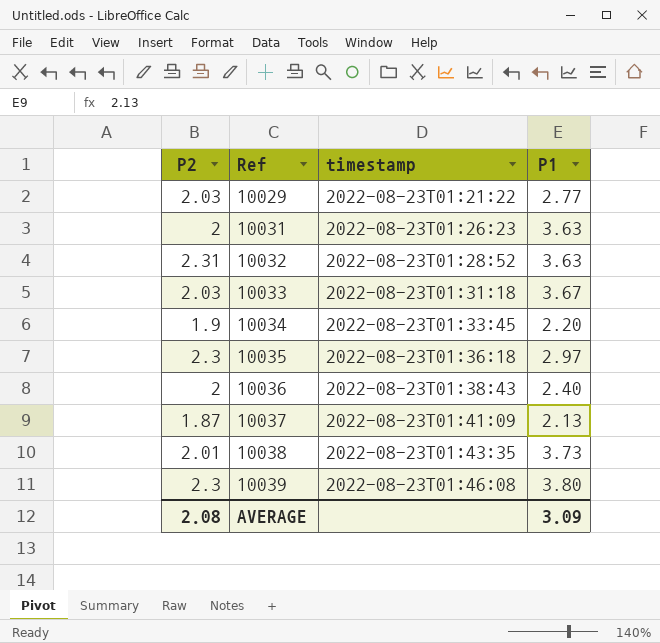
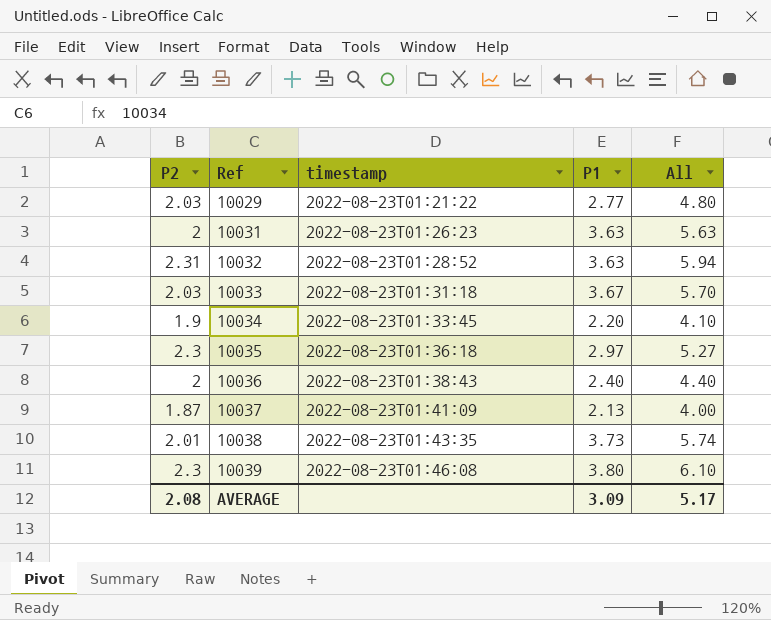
column All | formula: none -> [P2] + [P1]

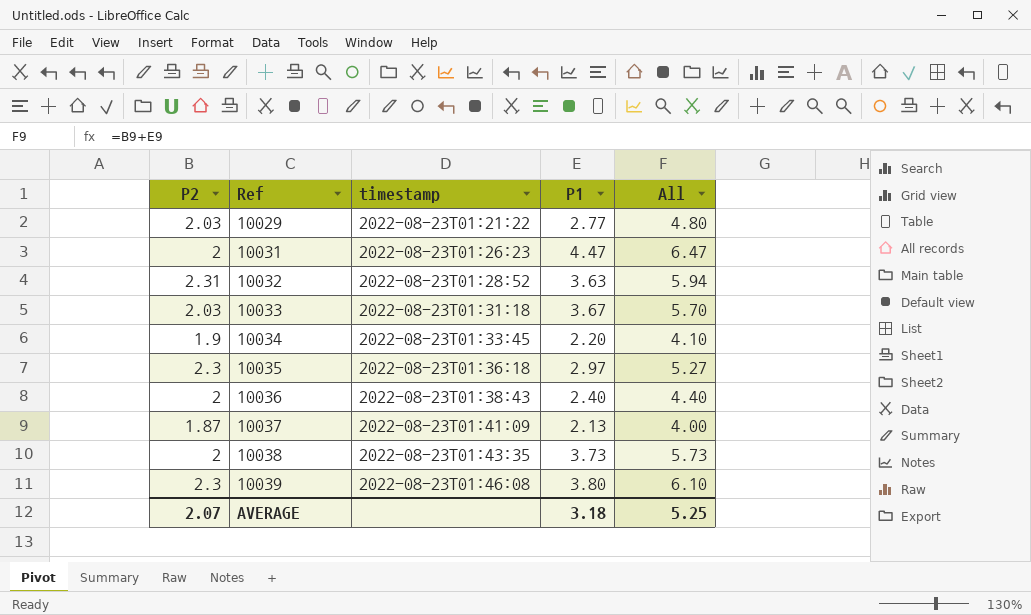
10031 | P1: 3.63 -> 4.47
10031 | All: 5.63 -> 6.47
10038 | P2: 2.01 -> 2
10038 | All: 5.74 -> 5.73
AVERAGE | P2: 2.08 -> 2.07
AVERAGE | P1: 3.09 -> 3.18
AVERAGE | All: 5.17 -> 5.25

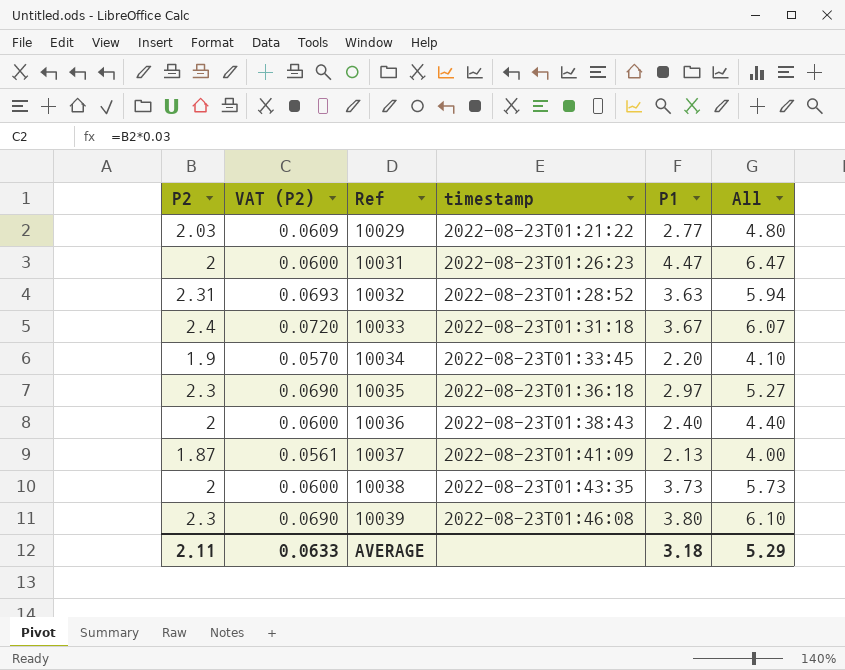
column VAT (P2) | formula: none -> [P2] * 0.03
10033 | P2: 2.03 -> 2.4
10033 | All: 5.70 -> 6.07
AVERAGE | P2: 2.07 -> 2.11
AVERAGE | All: 5.25 -> 5.29

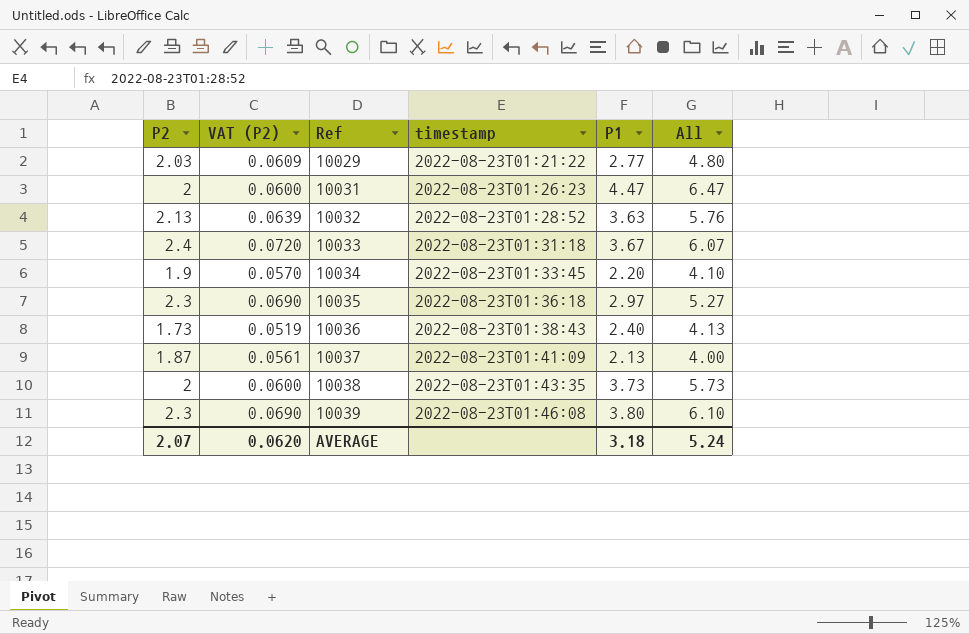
10032 | P2: 2.31 -> 2.13
10032 | VAT (P2): 0.0693 -> 0.0639
10032 | All: 5.94 -> 5.76
10036 | P2: 2 -> 1.73
10036 | VAT (P2): 0.0600 -> 0.0519
10036 | All: 4.40 -> 4.13
AVERAGE | P2: 2.11 -> 2.07
AVERAGE | VAT (P2): 0.0633 -> 0.0620
AVERAGE | All: 5.29 -> 5.24

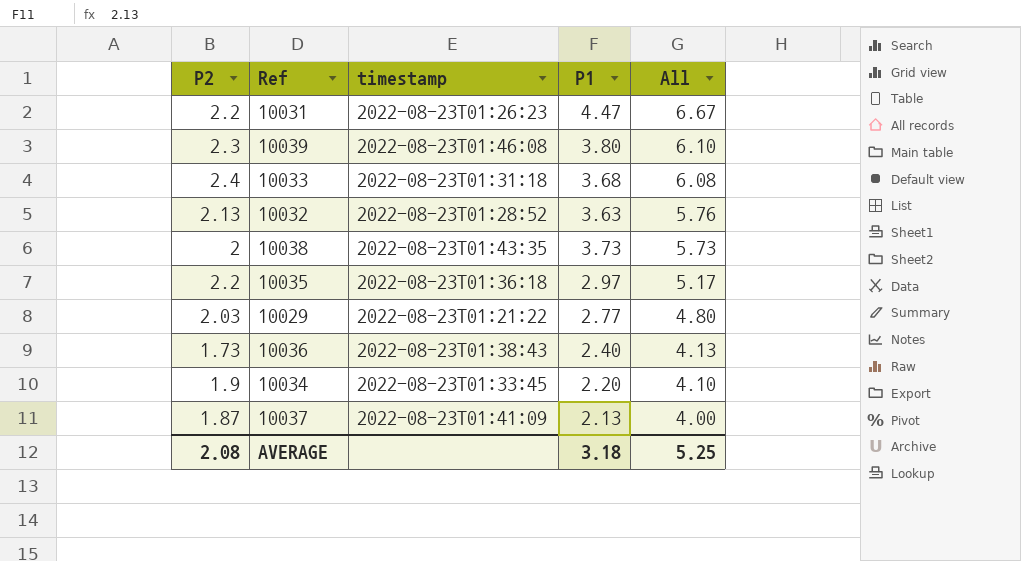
row order: Ref ascending -> All descending
column VAT (P2) | formula: [P2] * 0.03 -> none
10031 | P2: 2 -> 2.2
10031 | All: 6.47 -> 6.67
10033 | P1: 3.67 -> 3.68
10033 | All: 6.07 -> 6.08
10035 | P2: 2.3 -> 2.2
10035 | All: 5.27 -> 5.17
AVERAGE | P2: 2.07 -> 2.08
AVERAGE | All: 5.24 -> 5.25

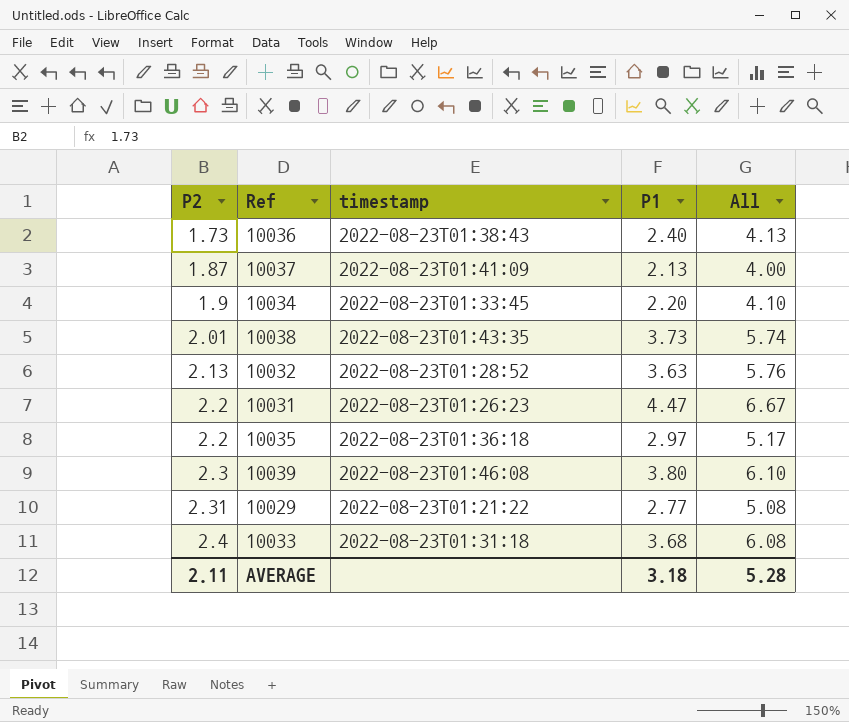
row order: All descending -> P2 ascending
10038 | P2: 2 -> 2.01
10038 | All: 5.73 -> 5.74
10029 | P2: 2.03 -> 2.31
10029 | All: 4.80 -> 5.08
AVERAGE | P2: 2.08 -> 2.11
AVERAGE | All: 5.25 -> 5.28

